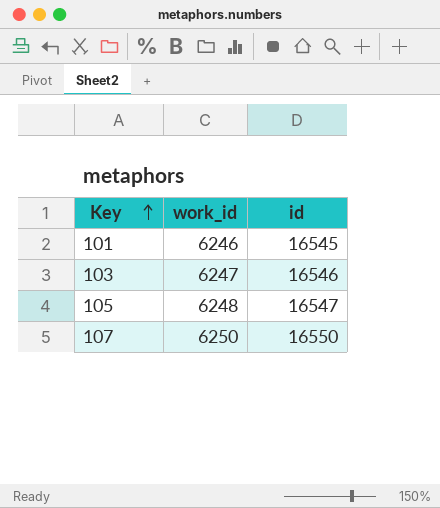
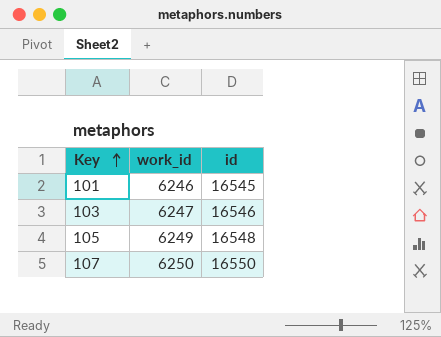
105 | work_id: 6248 -> 6249
105 | id: 16547 -> 16548

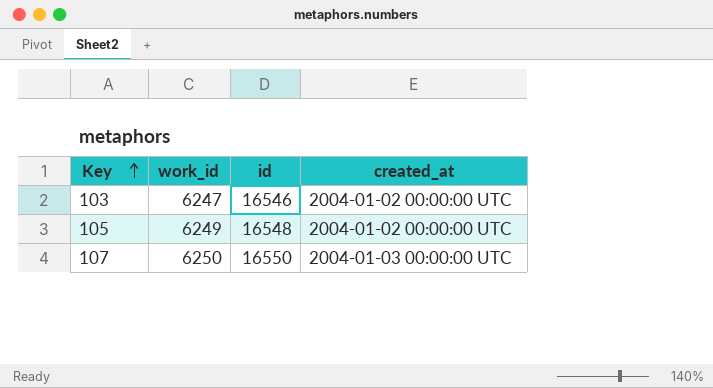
column created_at | position: none -> 4
row 101: 6246 | 16545 -> none

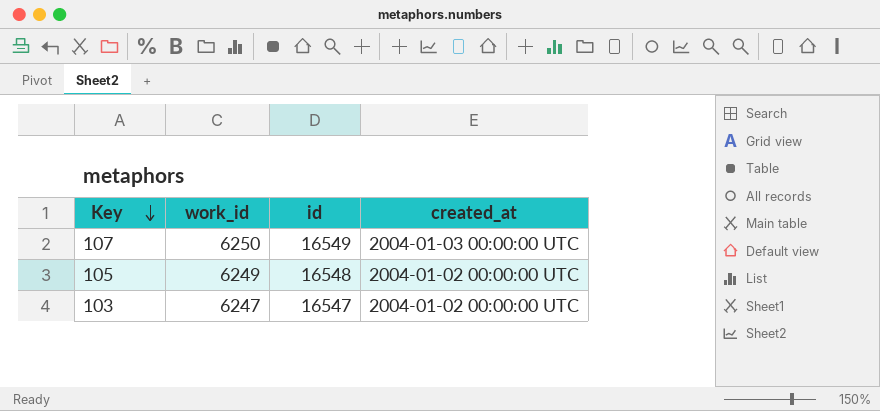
row order: Key ascending -> Key descending
107 | id: 16550 -> 16549
103 | id: 16546 -> 16547

